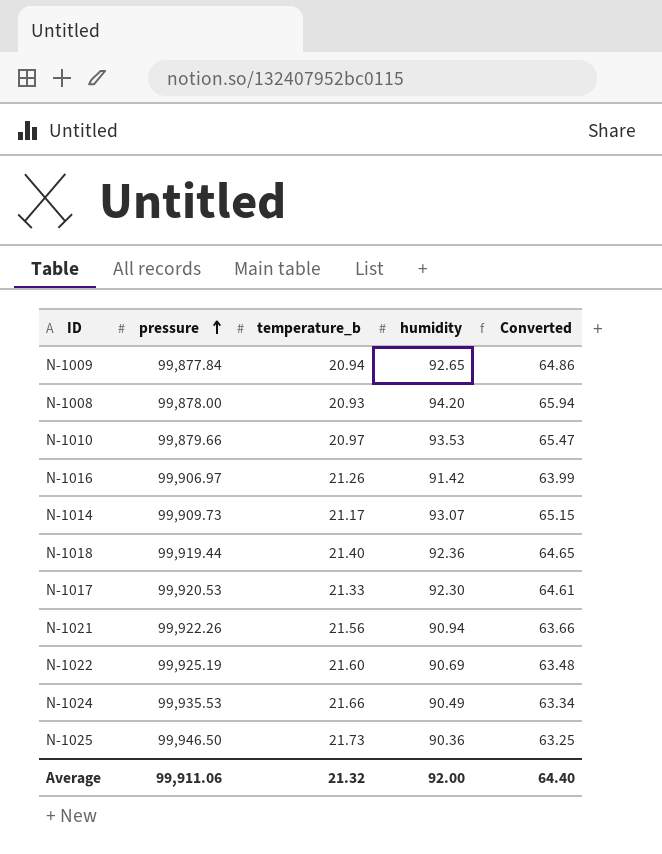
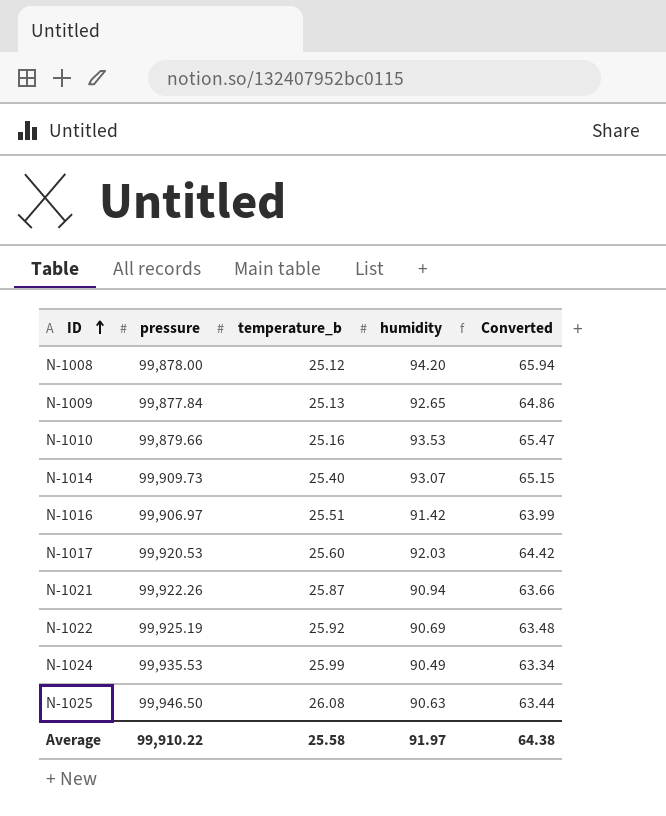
row order: pressure ascending -> ID ascending
row N-1018: 99,919.44 | 21.40 | 92.36 | 64.65 -> none
N-1008 | temperature_b: 20.93 -> 25.12
N-1009 | temperature_b: 20.94 -> 25.13
N-1010 | temperature_b: 20.97 -> 25.16
N-1014 | temperature_b: 21.17 -> 25.40
N-1016 | temperature_b: 21.26 -> 25.51
N-1017 | temperature_b: 21.33 -> 25.60
N-1017 | humidity: 92.30 -> 92.03
N-1017 | Converted: 64.61 -> 64.42
N-1021 | temperature_b: 21.56 -> 25.87
N-1022 | temperature_b: 21.60 -> 25.92
N-1024 | temperature_b: 21.66 -> 25.99
N-1025 | temperature_b: 21.73 -> 26.08
N-1025 | humidity: 90.36 -> 90.63
N-1025 | Converted: 63.25 -> 63.44
Average | pressure: 99,911.06 -> 99,910.22
Average | temperature_b: 21.32 -> 25.58
Average | humidity: 92.00 -> 91.97
Average | Converted: 64.40 -> 64.38

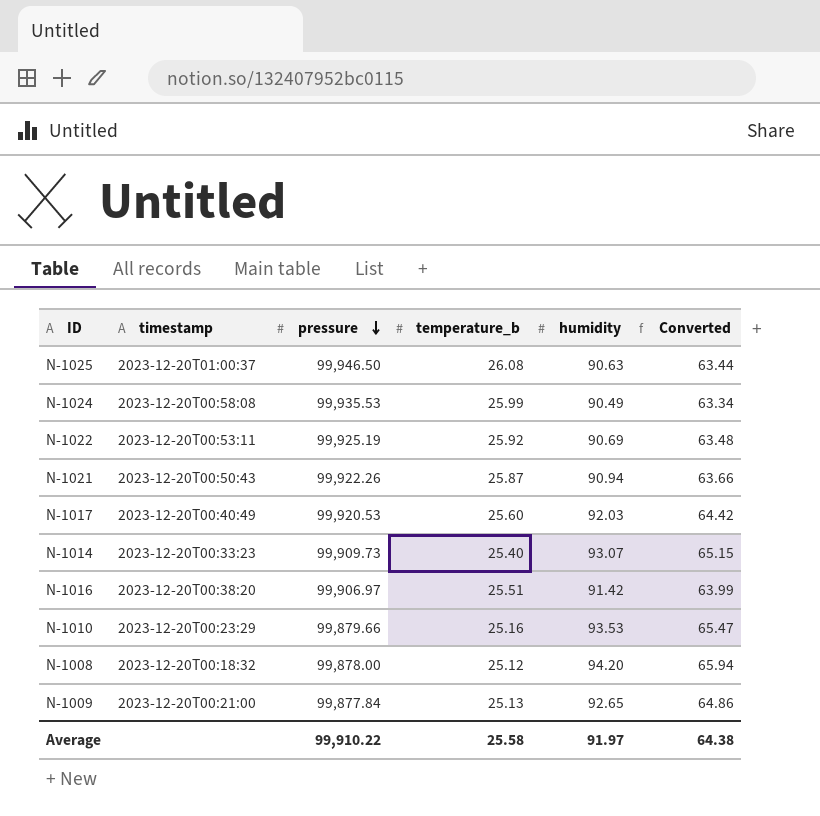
row order: ID ascending -> pressure descending
column timestamp | position: none -> 2

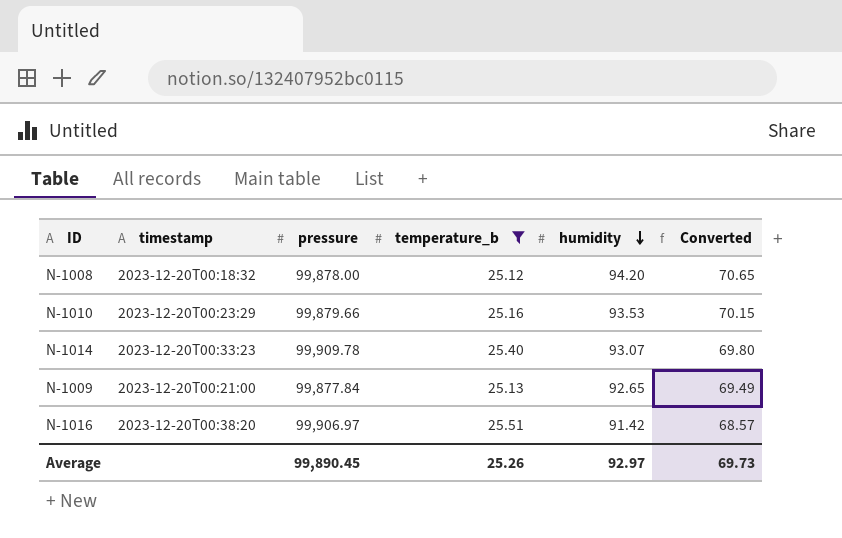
filter: none -> temperature_b <= 25.51
row order: pressure descending -> humidity descending
column Converted | formula: [humidity] * 0.7 -> [humidity] * 0.75
N-1014 | pressure: 99,909.73 -> 99,909.78
Average | pressure: 99,910.22 -> 99,890.45
Average | temperature_b: 25.58 -> 25.26
Average | humidity: 91.97 -> 92.97
Average | Converted: 64.38 -> 69.73

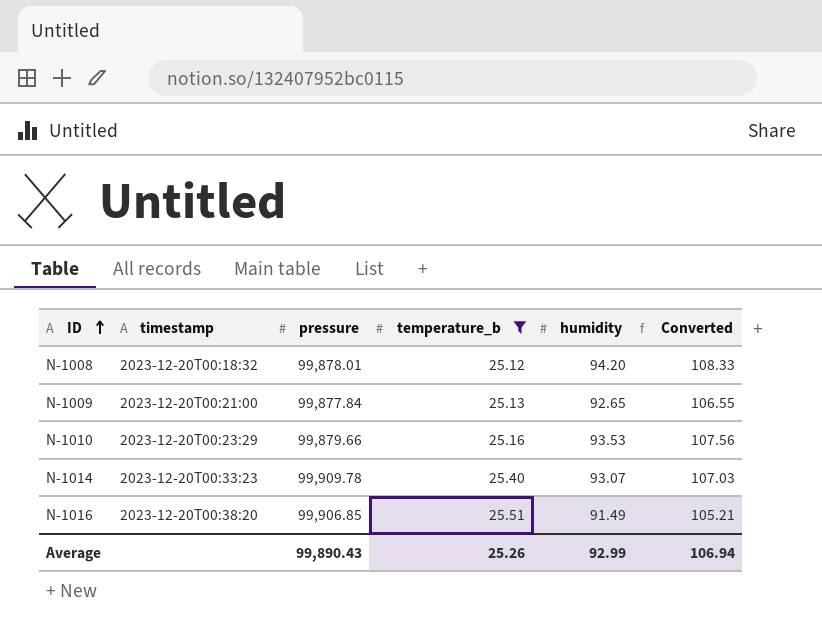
row order: humidity descending -> ID ascending
column Converted | formula: [humidity] * 0.75 -> [humidity] * 1.15
N-1008 | pressure: 99,878.00 -> 99,878.01
N-1016 | pressure: 99,906.97 -> 99,906.85
N-1016 | humidity: 91.42 -> 91.49
Average | pressure: 99,890.45 -> 99,890.43
Average | humidity: 92.97 -> 92.99
Average | Converted: 69.73 -> 106.94

